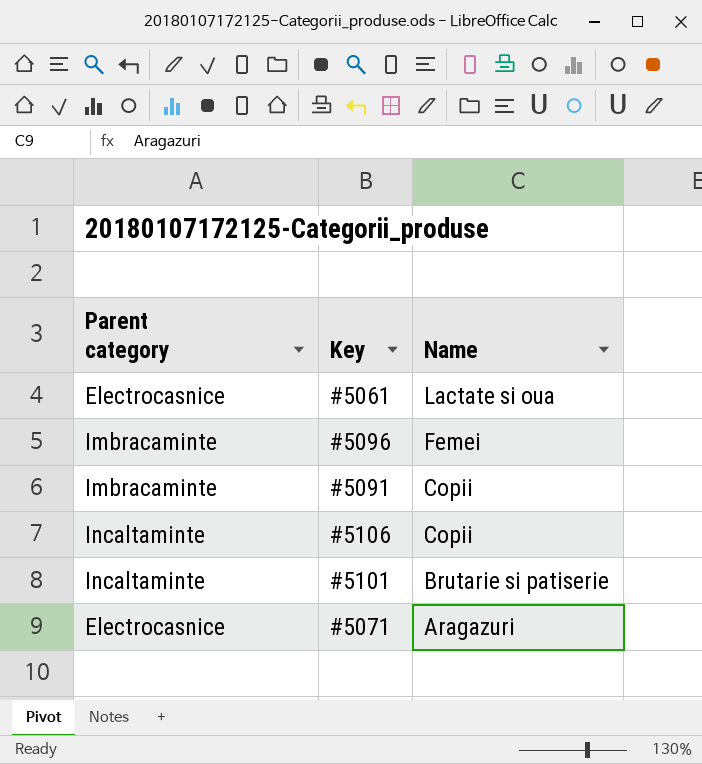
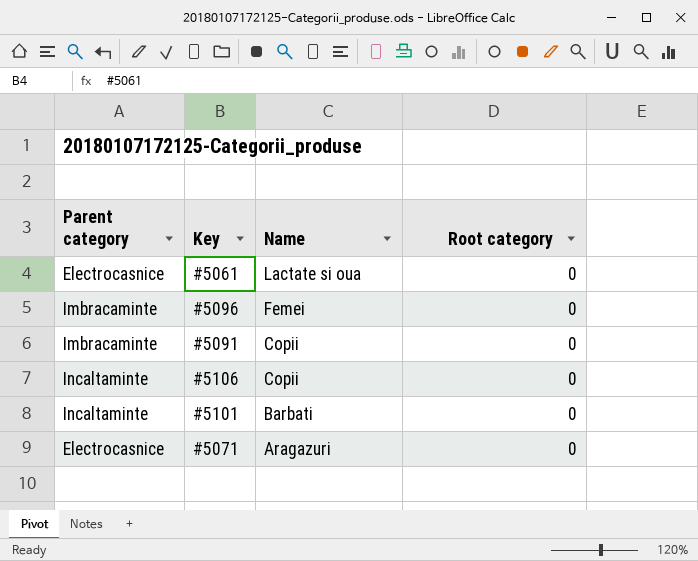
column Root category | position: none -> 4
#5101 | Name: Brutarie si patiserie -> Barbati

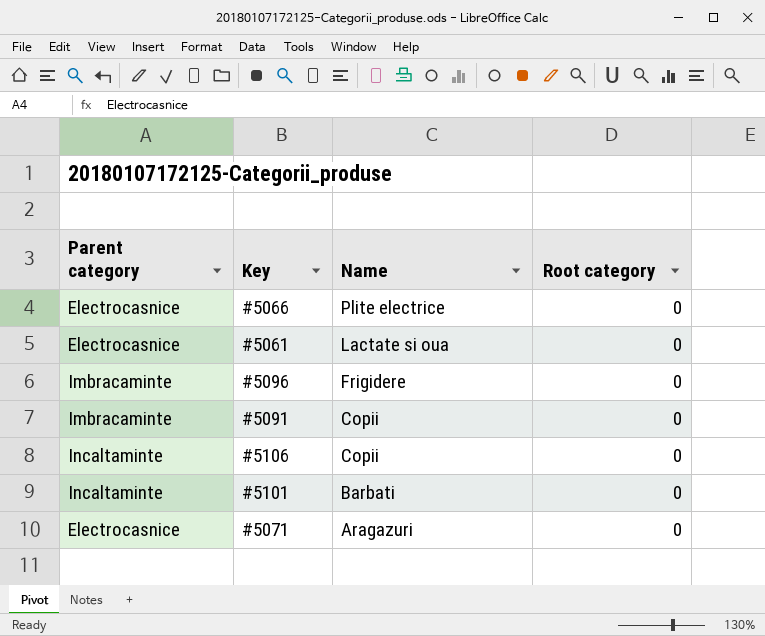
row #5066: none -> Electrocasnice | Plite electrice | 0
#5096 | Name: Femei -> Frigidere

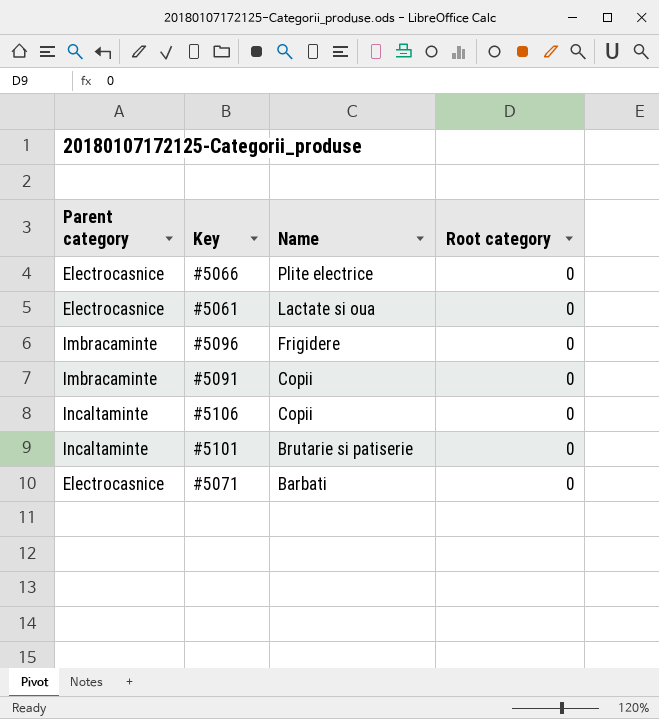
#5101 | Name: Barbati -> Brutarie si patiserie
#5071 | Name: Aragazuri -> Barbati

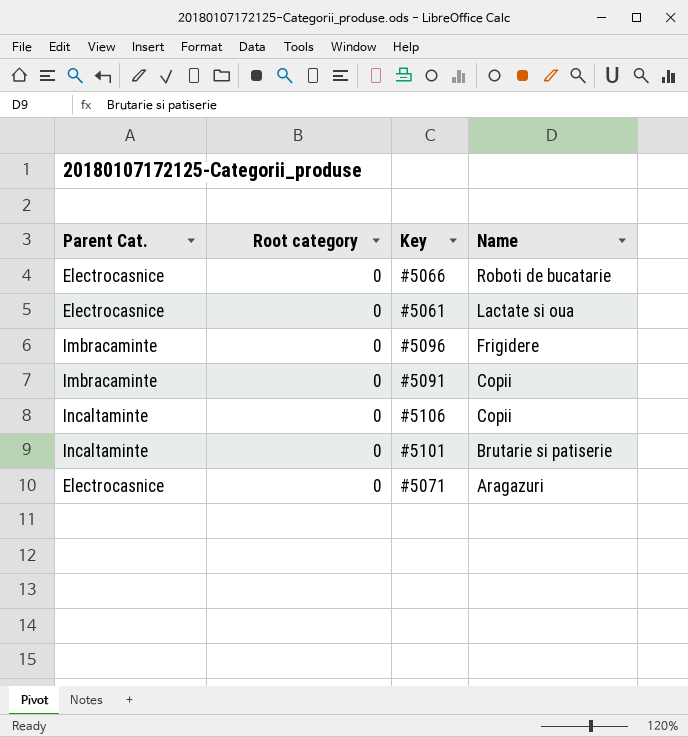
column name: Parent category -> Parent Cat.
column Root category | position: 4 -> 2
#5066 | Name: Plite electrice -> Roboti de bucatarie
#5071 | Name: Barbati -> Aragazuri

